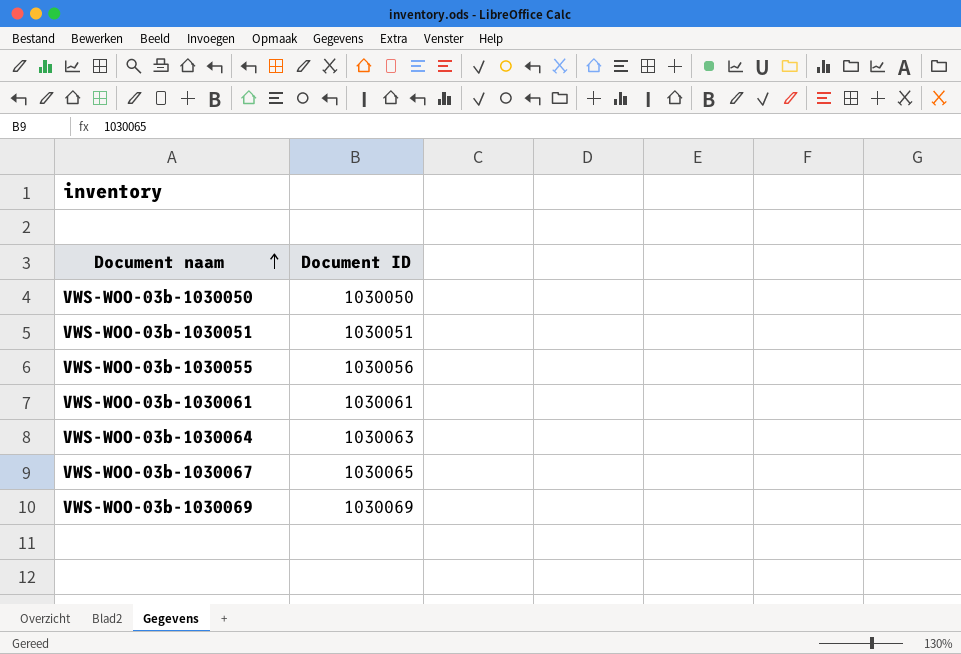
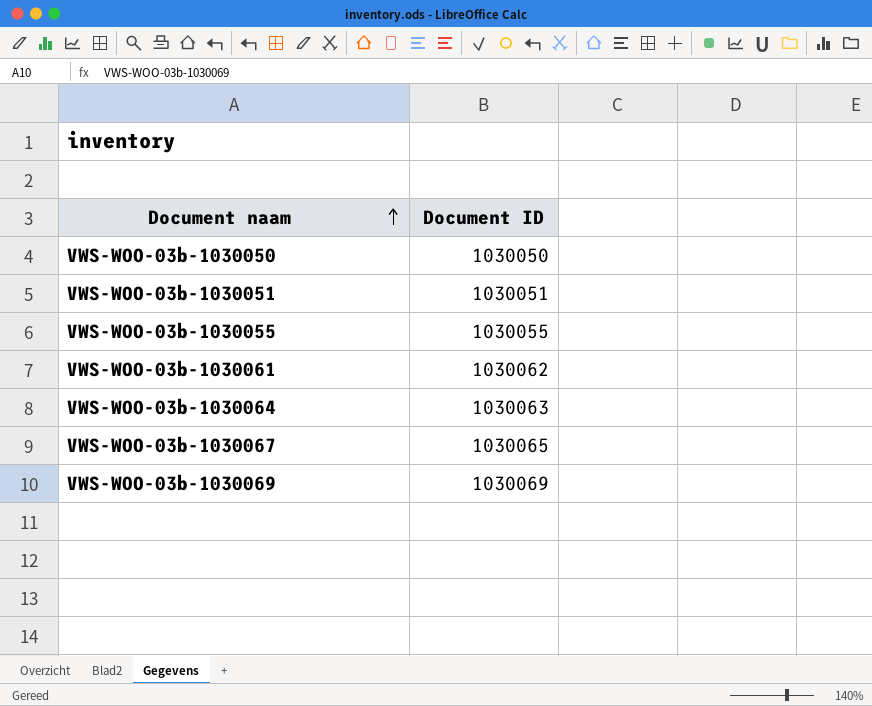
VWS-WOO-03b-1030055 | Document ID: 1030056 -> 1030055
VWS-WOO-03b-1030061 | Document ID: 1030061 -> 1030062

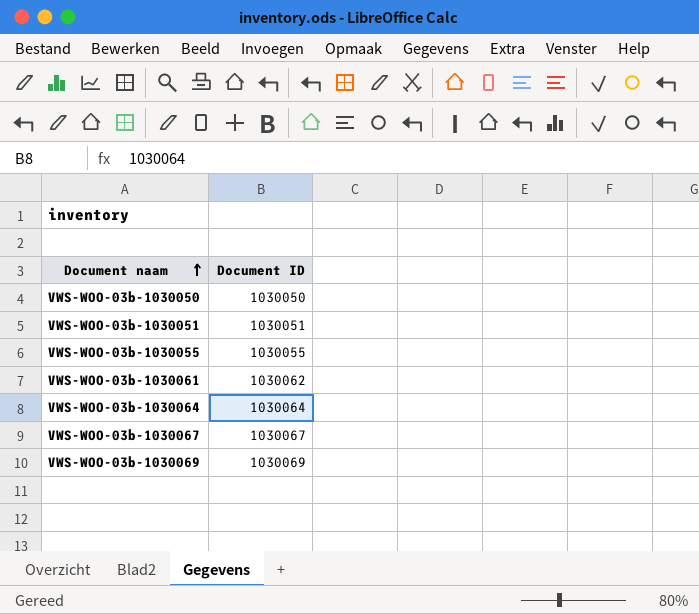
VWS-WOO-03b-1030064 | Document ID: 1030063 -> 1030064
VWS-WOO-03b-1030067 | Document ID: 1030065 -> 1030067

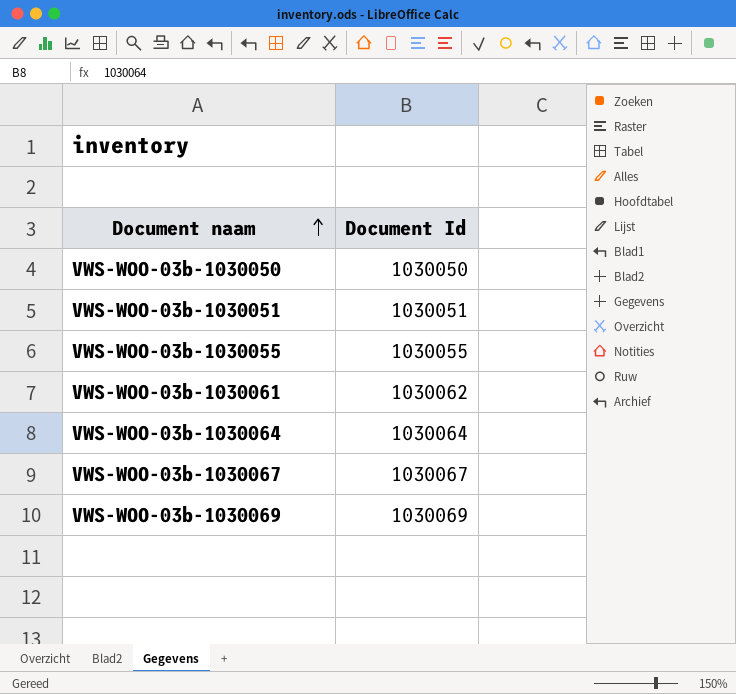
column name: Document ID -> Document Id

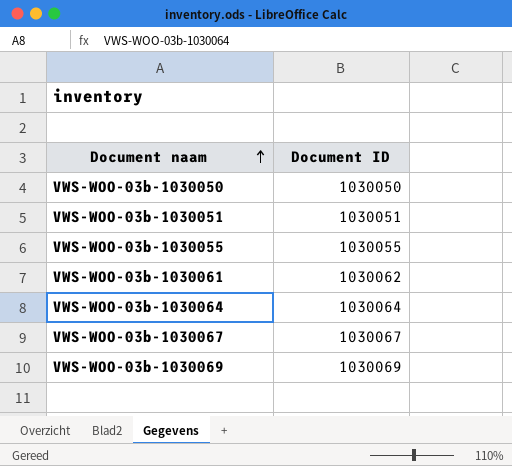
column name: Document Id -> Document ID

